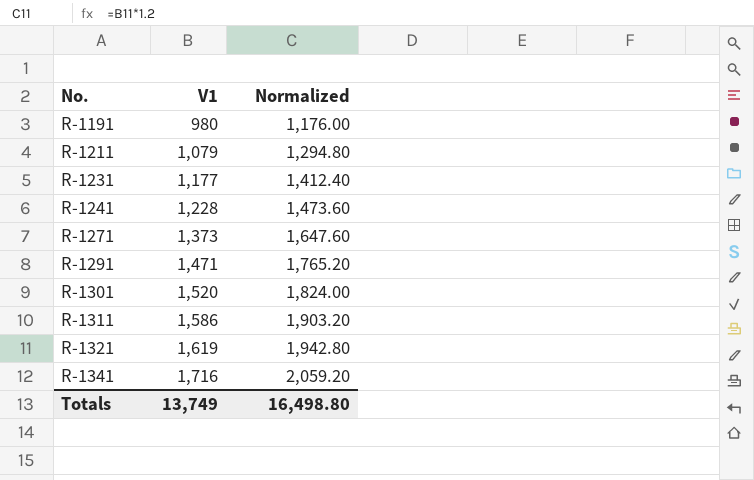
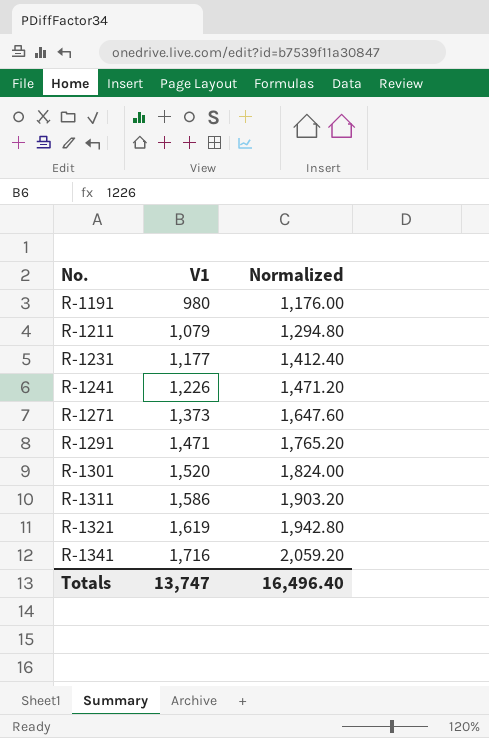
R-1241 | V1: 1,228 -> 1,226
R-1241 | Normalized: 1,473.60 -> 1,471.20
Totals | V1: 13,749 -> 13,747
Totals | Normalized: 16,498.80 -> 16,496.40

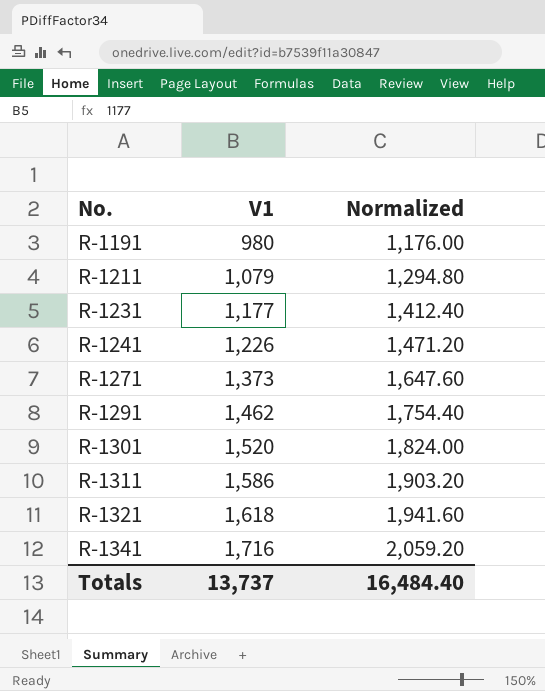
R-1291 | V1: 1,471 -> 1,462
R-1291 | Normalized: 1,765.20 -> 1,754.40
R-1321 | V1: 1,619 -> 1,618
R-1321 | Normalized: 1,942.80 -> 1,941.60
Totals | V1: 13,747 -> 13,737
Totals | Normalized: 16,496.40 -> 16,484.40

